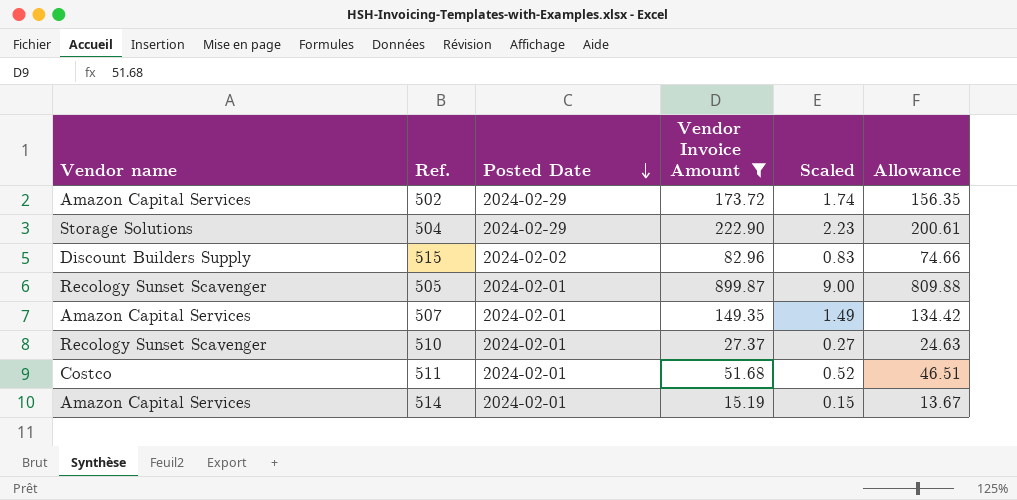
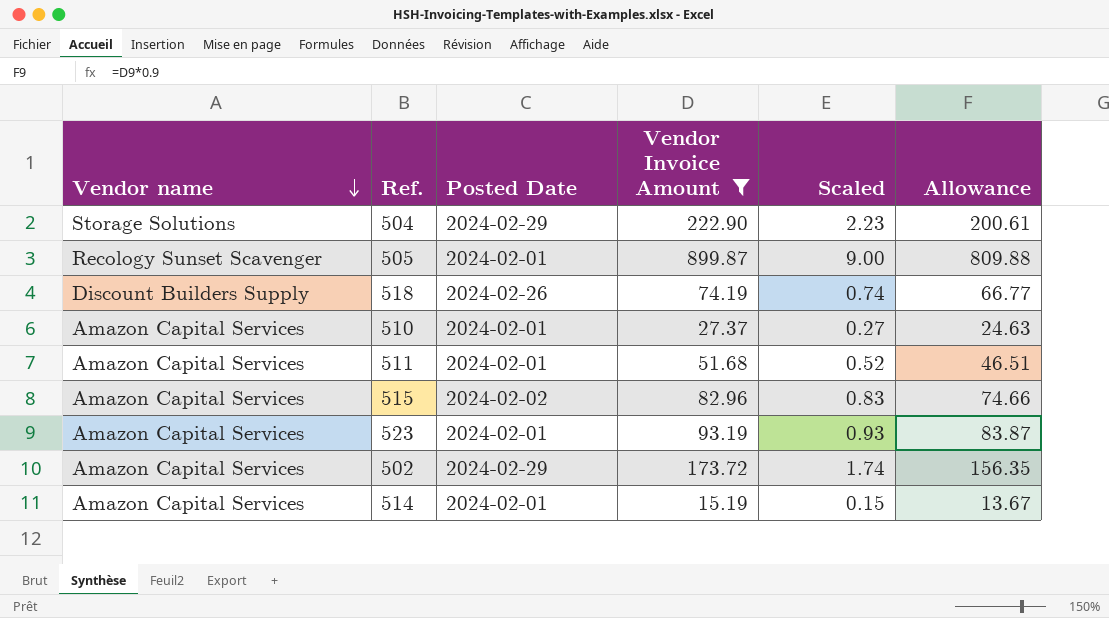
row order: Posted Date descending -> Vendor name descending
row 507: Amazon Capital Services | 2024-02-01 | 149.35 | 1.49 | 134.42 -> none
row 518: none -> Discount Builders Supply | 2024-02-26 | 74.19 | 0.74 | 66.77
510 | Vendor name: Recology Sunset Scavenger -> Amazon Capital Services
511 | Vendor name: Costco -> Amazon Capital Services
515 | Vendor name: Discount Builders Supply -> Amazon Capital Services
row 523: none -> Amazon Capital Services | 2024-02-01 | 93.19 | 0.93 | 83.87

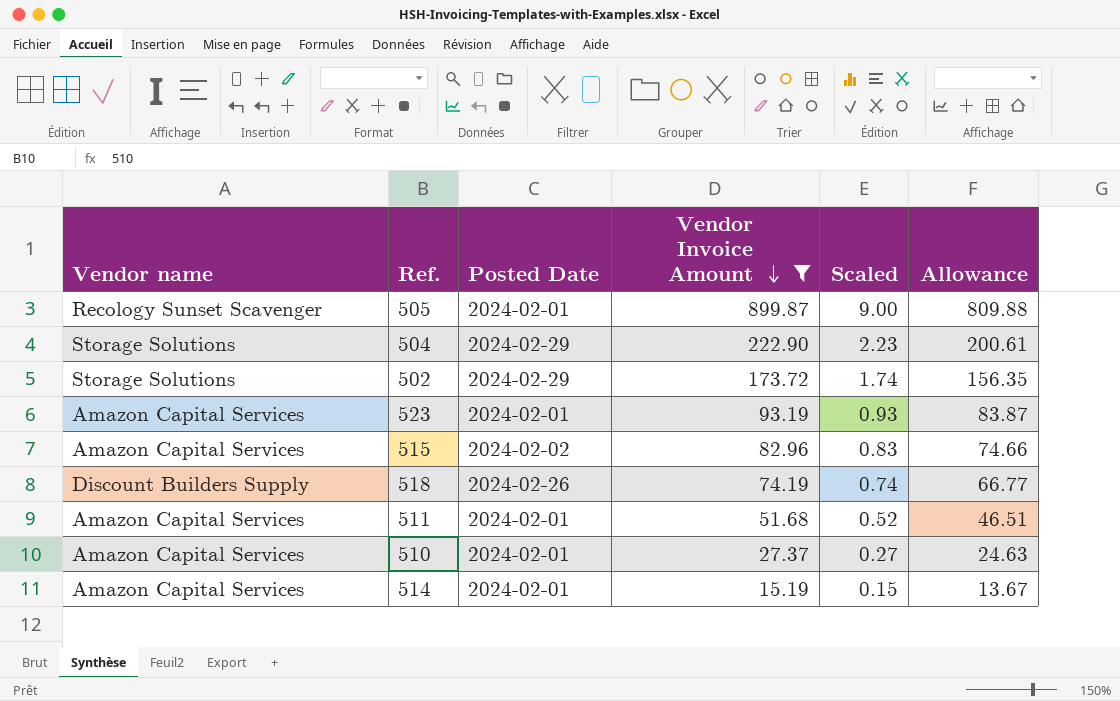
row order: Vendor name descending -> Vendor Invoice Amount descending
502 | Vendor name: Amazon Capital Services -> Storage Solutions

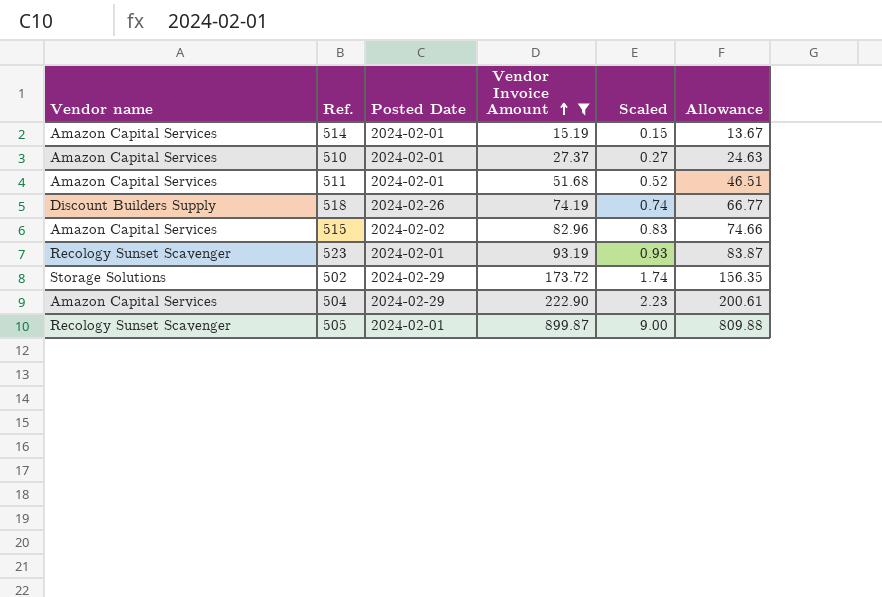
row order: Vendor Invoice Amount descending -> Vendor Invoice Amount ascending
523 | Vendor name: Amazon Capital Services -> Recology Sunset Scavenger
504 | Vendor name: Storage Solutions -> Amazon Capital Services

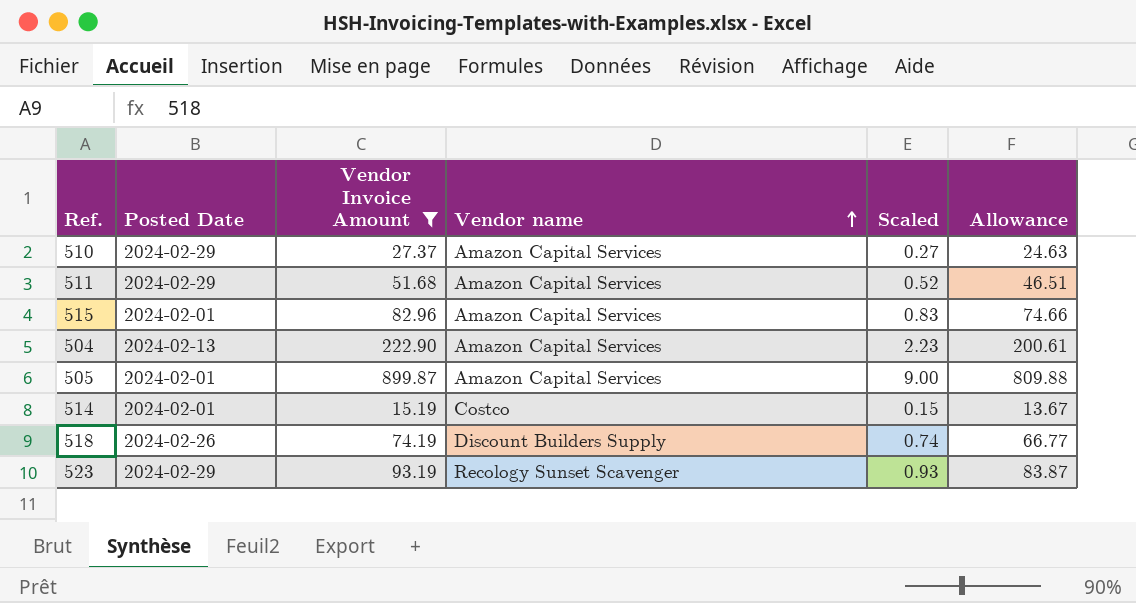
row order: Vendor Invoice Amount ascending -> Vendor name ascending
column Vendor name | position: 1 -> 4
row 502: Storage Solutions | 2024-02-29 | 173.72 | 1.74 | 156.35 -> none
510 | Posted Date: 2024-02-01 -> 2024-02-29
511 | Posted Date: 2024-02-01 -> 2024-02-29
515 | Posted Date: 2024-02-02 -> 2024-02-01
504 | Posted Date: 2024-02-29 -> 2024-02-13
505 | Vendor name: Recology Sunset Scavenger -> Amazon Capital Services
514 | Vendor name: Amazon Capital Services -> Costco
523 | Posted Date: 2024-02-01 -> 2024-02-29

